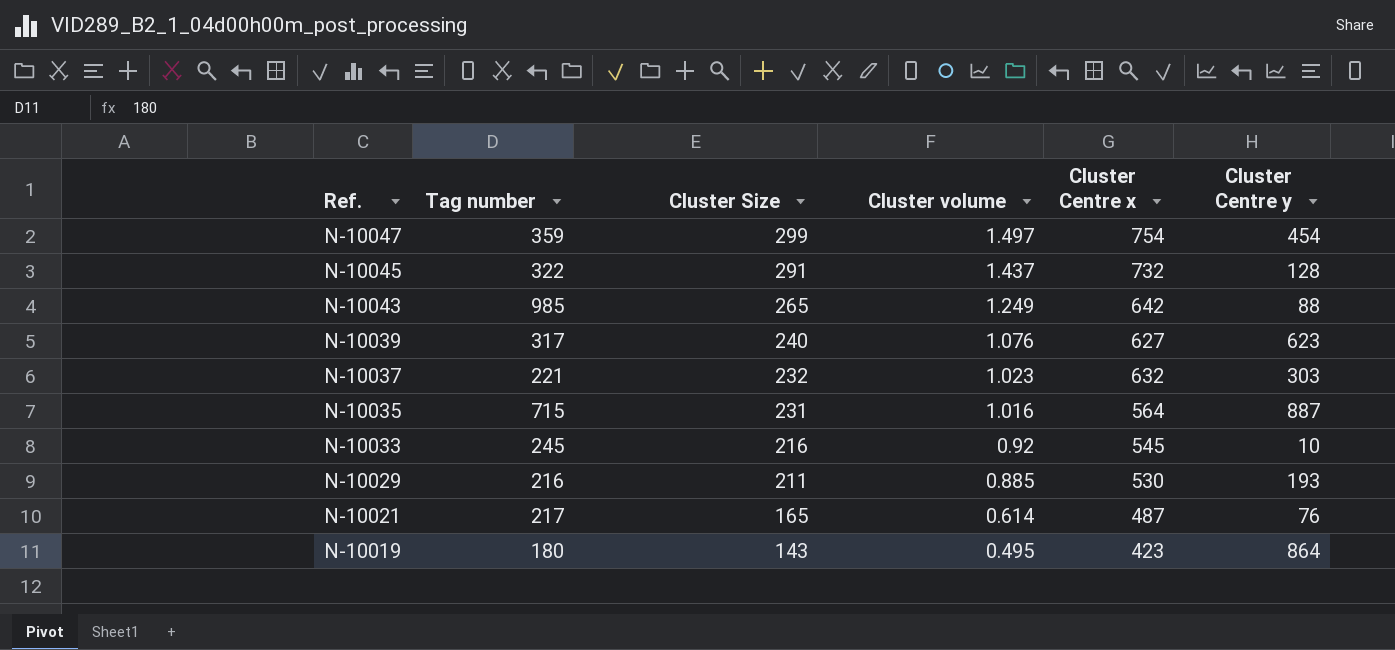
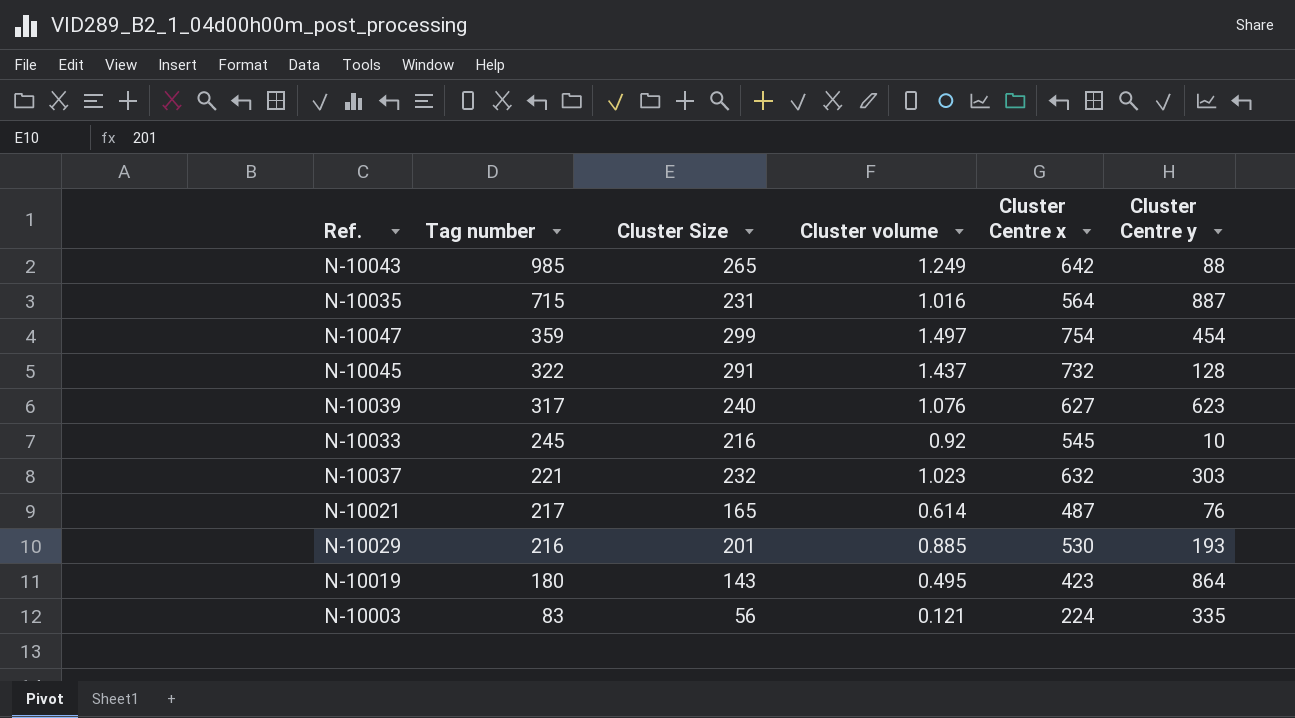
row order: Ref. descending -> Tag number descending
N-10029 | Cluster Size: 211 -> 201
row N-10003: none -> 83 | 56 | 0.121 | 224 | 335

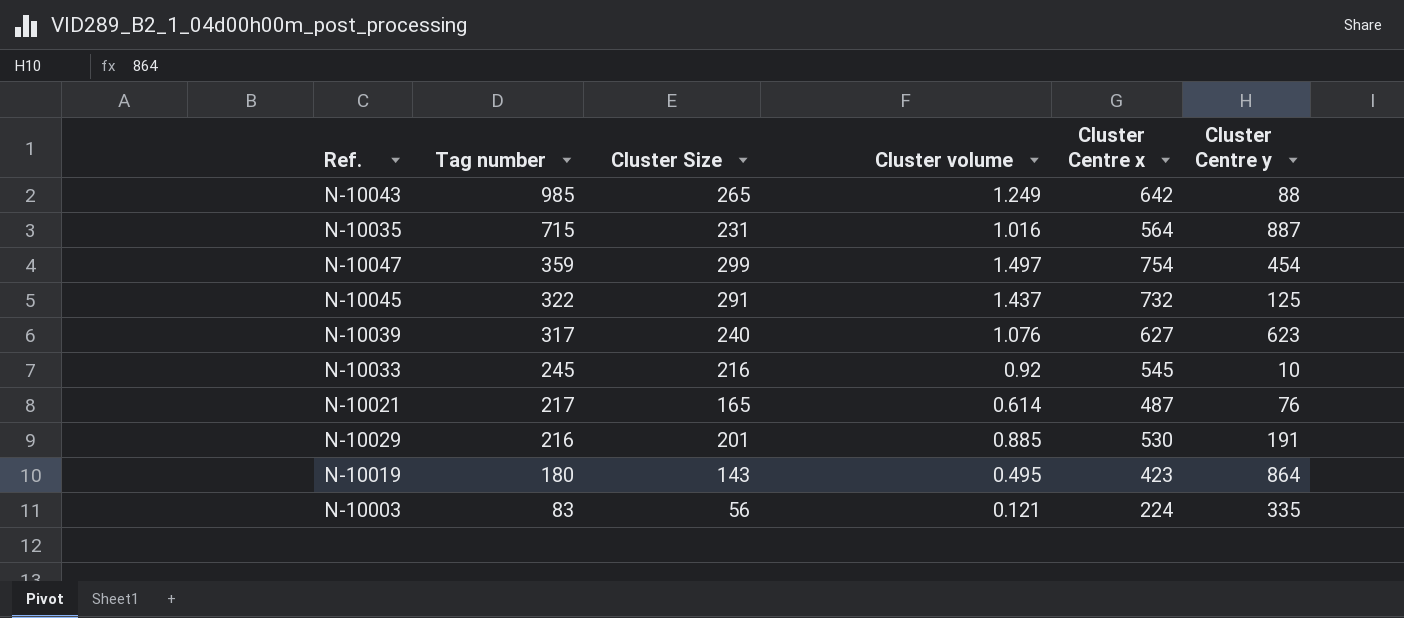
row N-10037: 221 | 232 | 1.023 | 632 | 303 -> none
N-10045 | Cluster Centre y: 128 -> 125
N-10029 | Cluster Centre y: 193 -> 191

